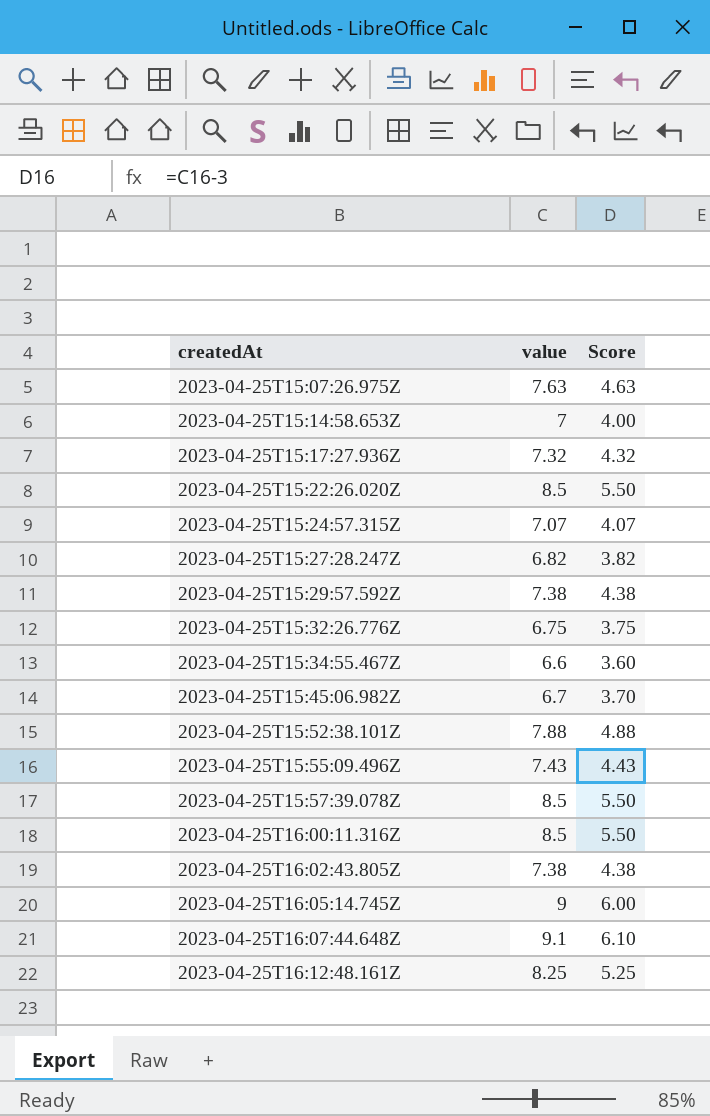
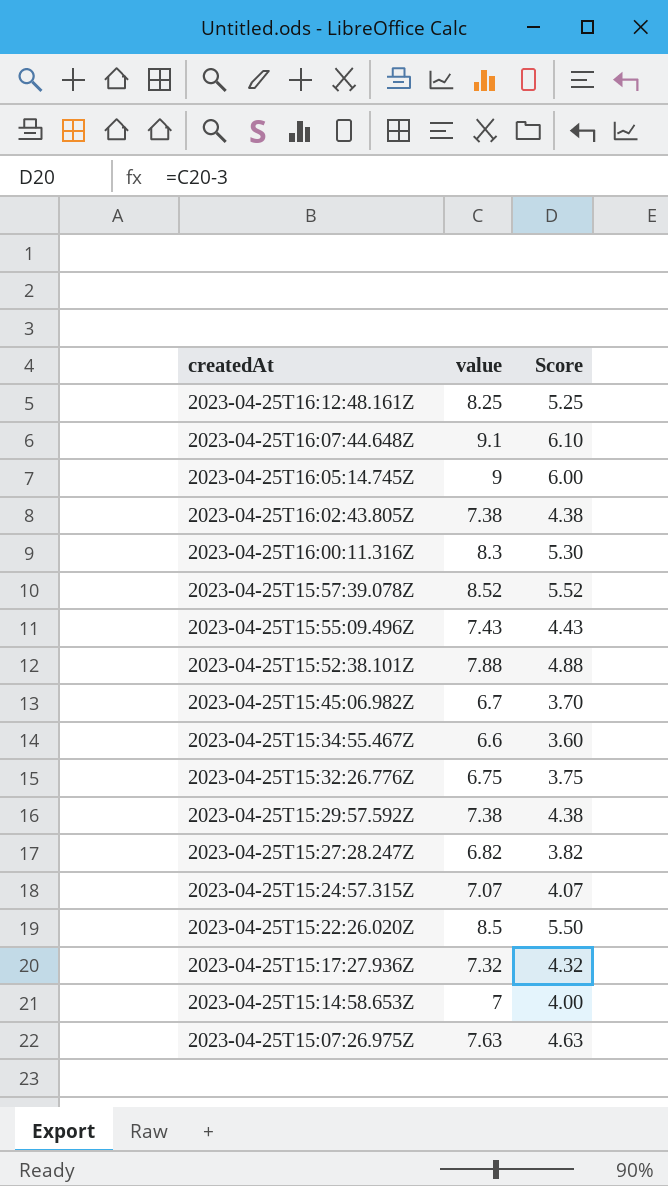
row order: createdAt ascending -> createdAt descending
2023-04-25T16:00:11.316Z | value: 8.5 -> 8.3
2023-04-25T16:00:11.316Z | Score: 5.50 -> 5.30
2023-04-25T15:57:39.078Z | value: 8.5 -> 8.52
2023-04-25T15:57:39.078Z | Score: 5.50 -> 5.52

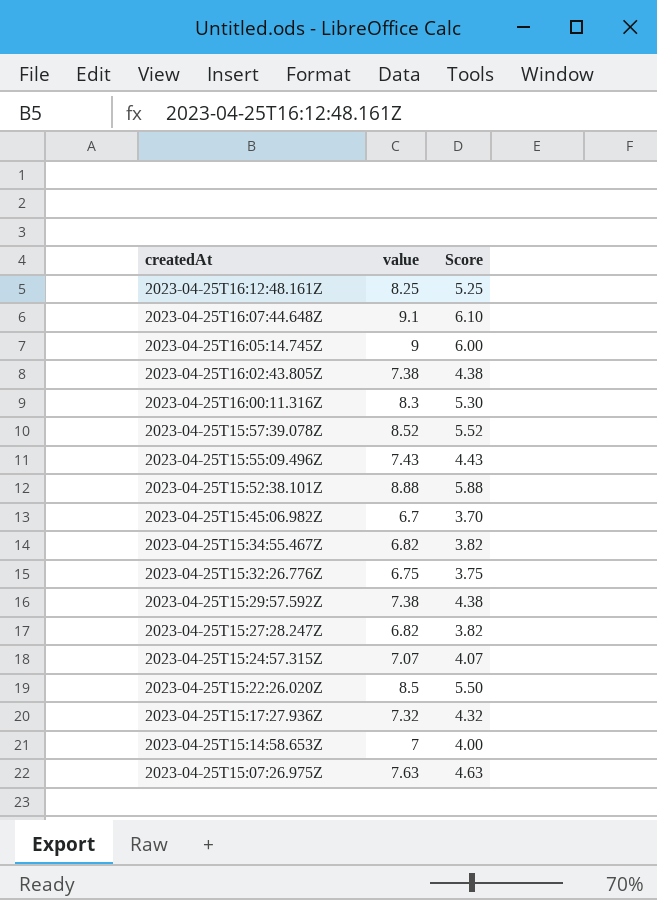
2023-04-25T15:52:38.101Z | value: 7.88 -> 8.88
2023-04-25T15:52:38.101Z | Score: 4.88 -> 5.88
2023-04-25T15:34:55.467Z | value: 6.6 -> 6.82
2023-04-25T15:34:55.467Z | Score: 3.60 -> 3.82

